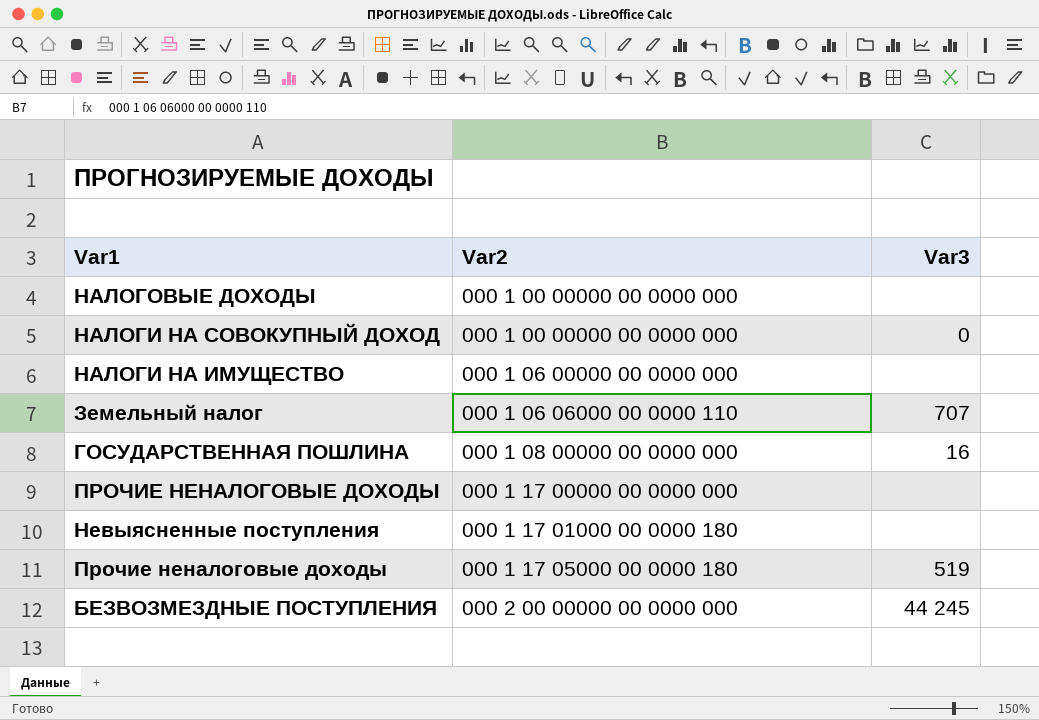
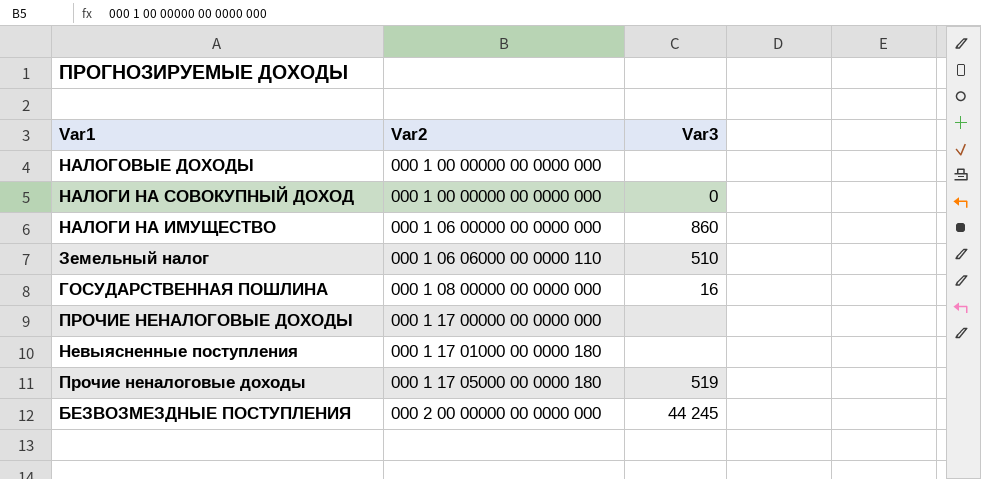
НАЛОГИ НА ИМУЩЕСТВО | Var3: none -> 860
Земельный налог | Var3: 707 -> 510

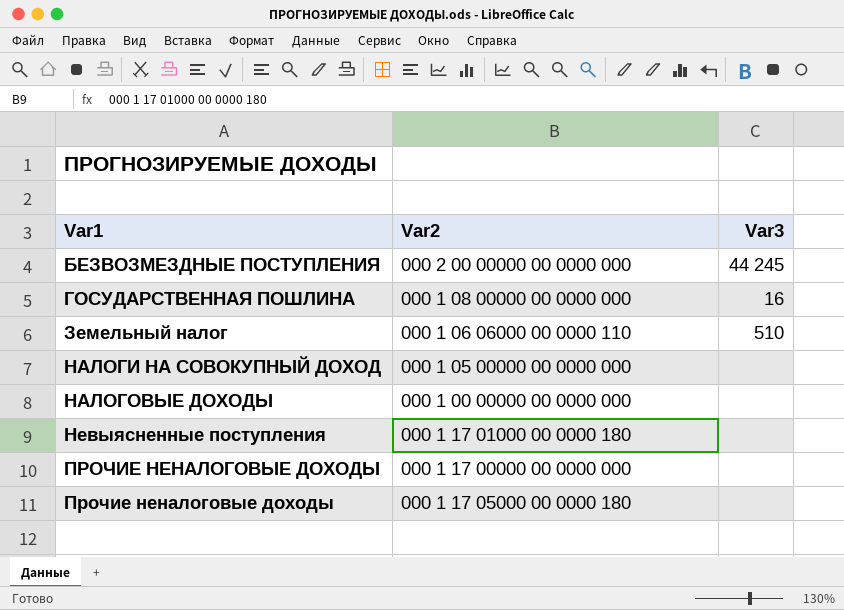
row order: Var2 ascending -> Var1 ascending
row НАЛОГИ НА ИМУЩЕСТВО: 000 1 06 00000 00 0000 000 | 860 -> none
НАЛОГИ НА СОВОКУПНЫЙ ДОХОД | Var2: 000 1 00 00000 00 0000 000 -> 000 1 05 00000 00 0000 000
НАЛОГИ НА СОВОКУПНЫЙ ДОХОД | Var3: 0 -> none
Прочие неналоговые доходы | Var3: 519 -> none

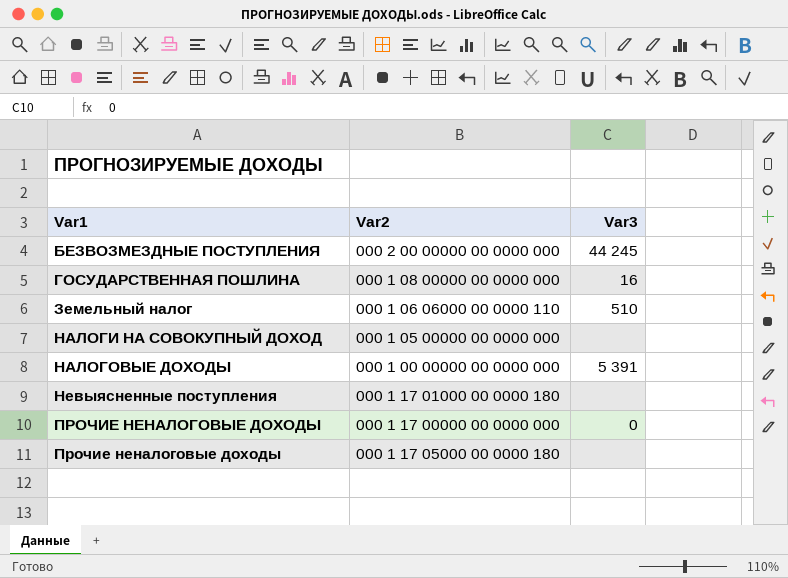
НАЛОГОВЫЕ ДОХОДЫ | Var3: none -> 5 391
ПРОЧИЕ НЕНАЛОГОВЫЕ ДОХОДЫ | Var3: none -> 0

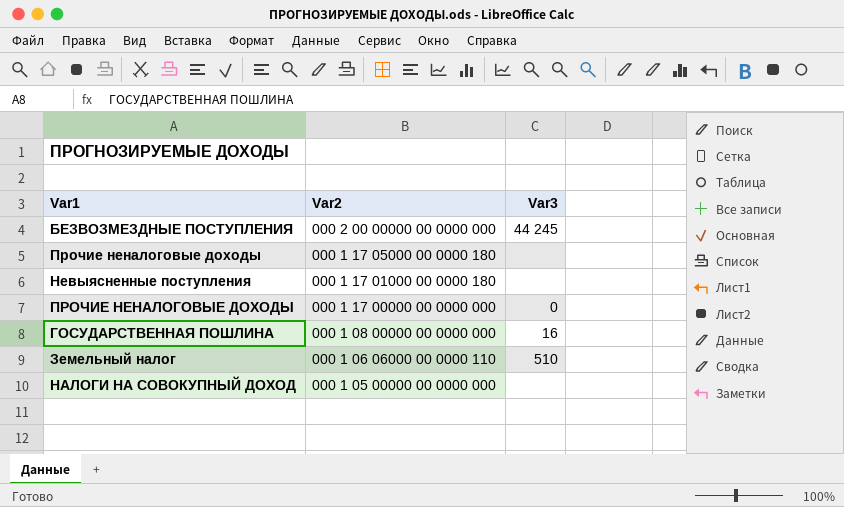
row order: Var1 ascending -> Var2 descending
row НАЛОГОВЫЕ ДОХОДЫ: 000 1 00 00000 00 0000 000 | 5 391 -> none

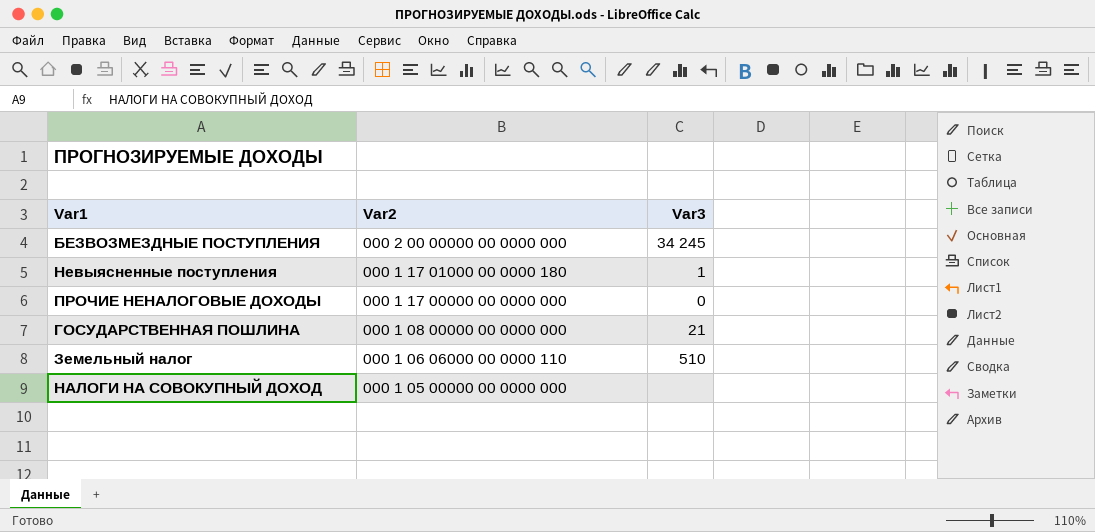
row Прочие неналоговые доходы: 000 1 17 05000 00 0000 180 | none -> none
БЕЗВОЗМЕЗДНЫЕ ПОСТУПЛЕНИЯ | Var3: 44 245 -> 34 245
Невыясненные поступления | Var3: none -> 1
ГОСУДАРСТВЕННАЯ ПОШЛИНА | Var3: 16 -> 21

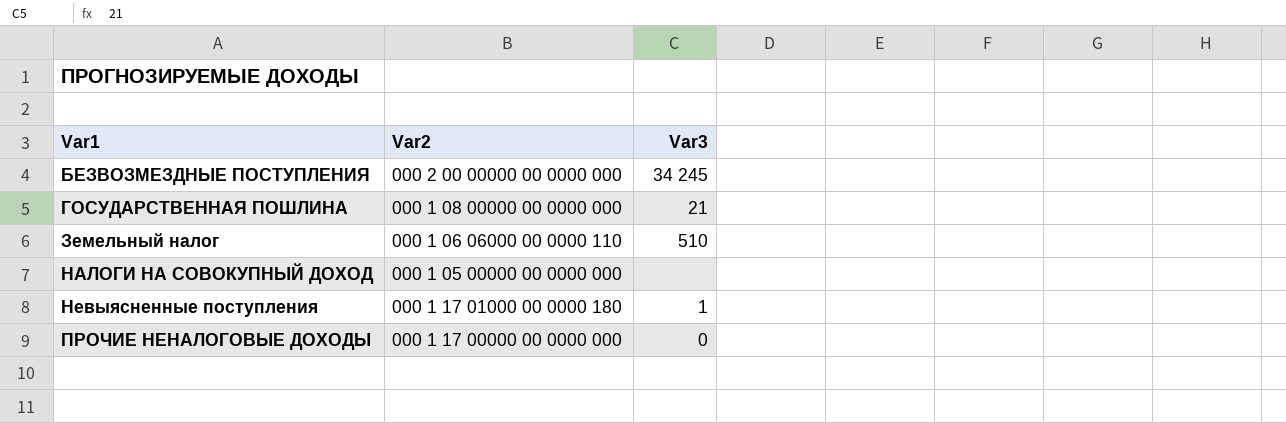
row order: Var2 descending -> Var1 ascending

